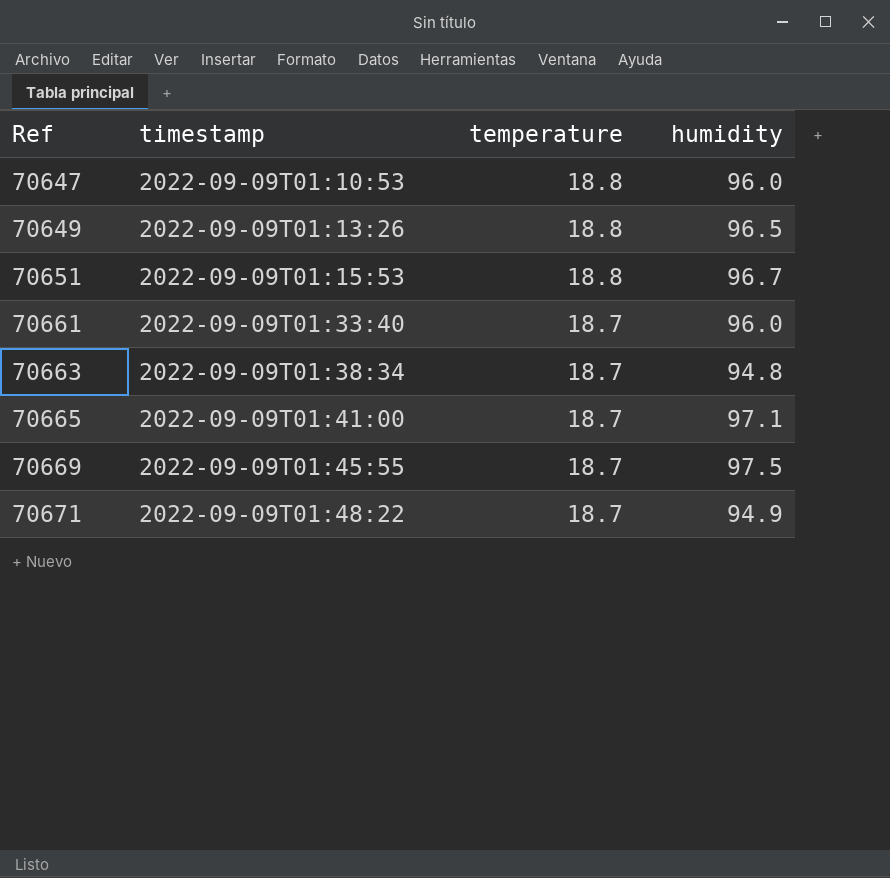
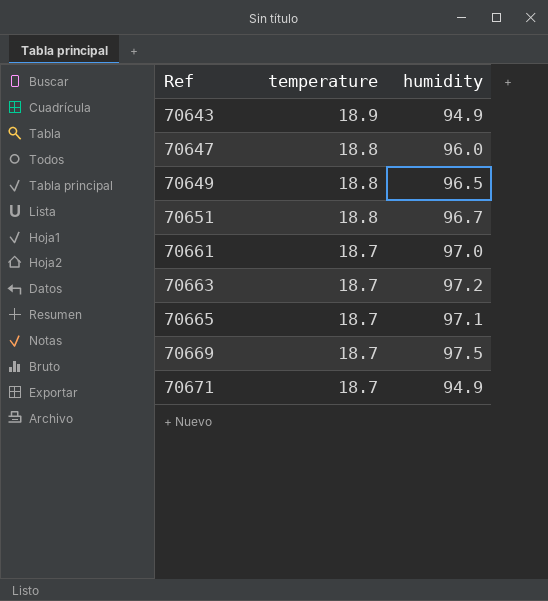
column timestamp | position: 2 -> none
row 70643: none -> 18.9 | 94.9
70661 | humidity: 96.0 -> 97.0
70663 | humidity: 94.8 -> 97.2

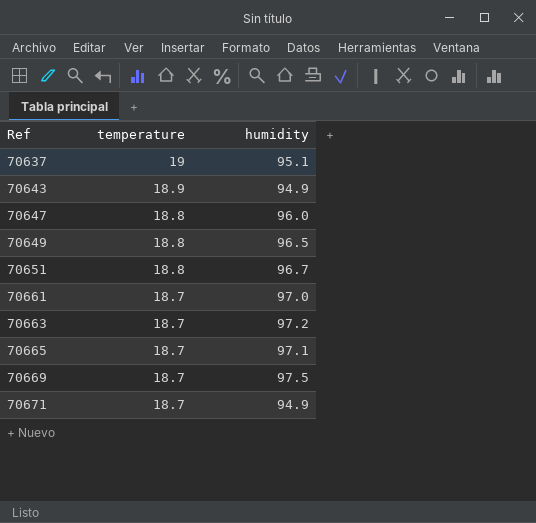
row 70637: none -> 19 | 95.1

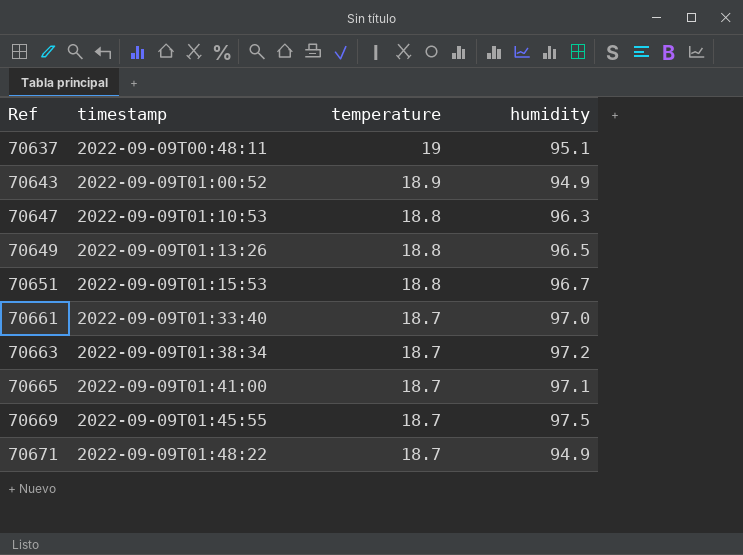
column timestamp | position: none -> 2
70647 | humidity: 96.0 -> 96.3

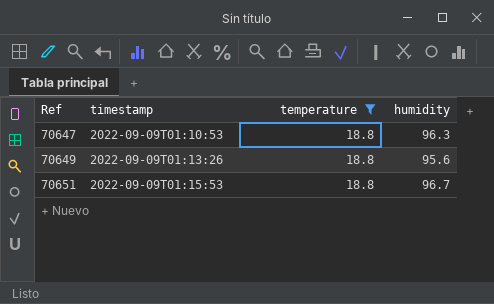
filter: none -> temperature = 18.8
70649 | humidity: 96.5 -> 95.6

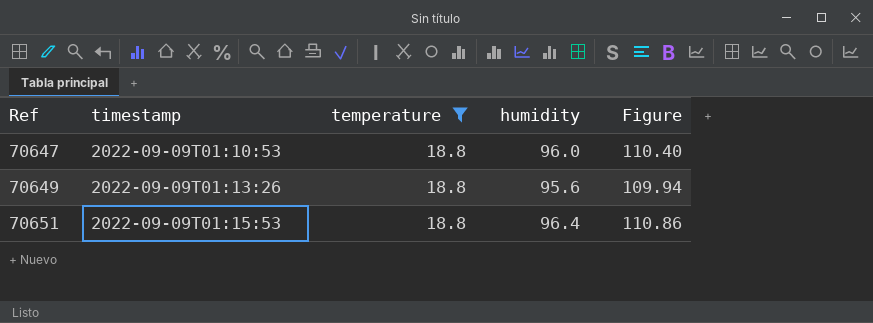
column Figure | formula: none -> [humidity] * 1.15
70647 | humidity: 96.3 -> 96.0
70651 | humidity: 96.7 -> 96.4

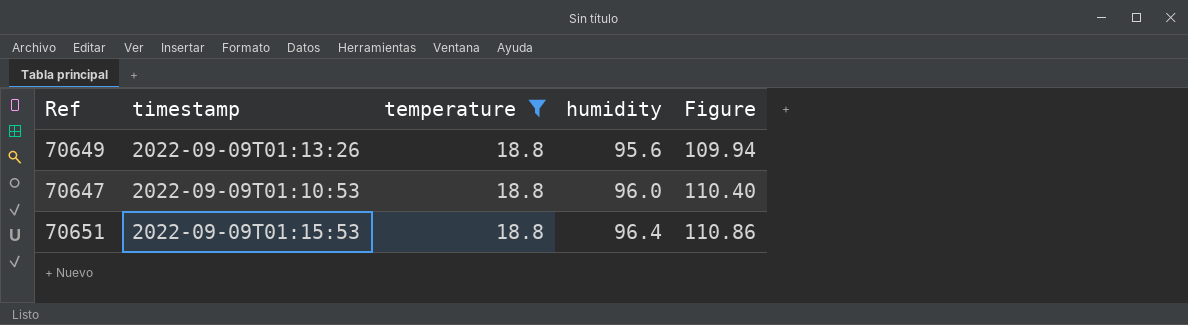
row order: Ref ascending -> humidity ascending

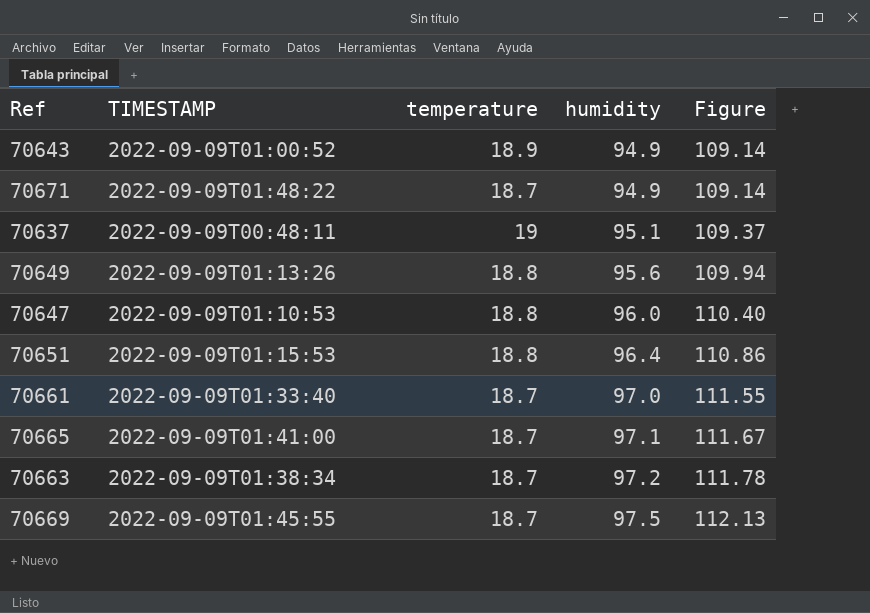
filter: temperature = 18.8 -> none
column name: timestamp -> TIMESTAMP

